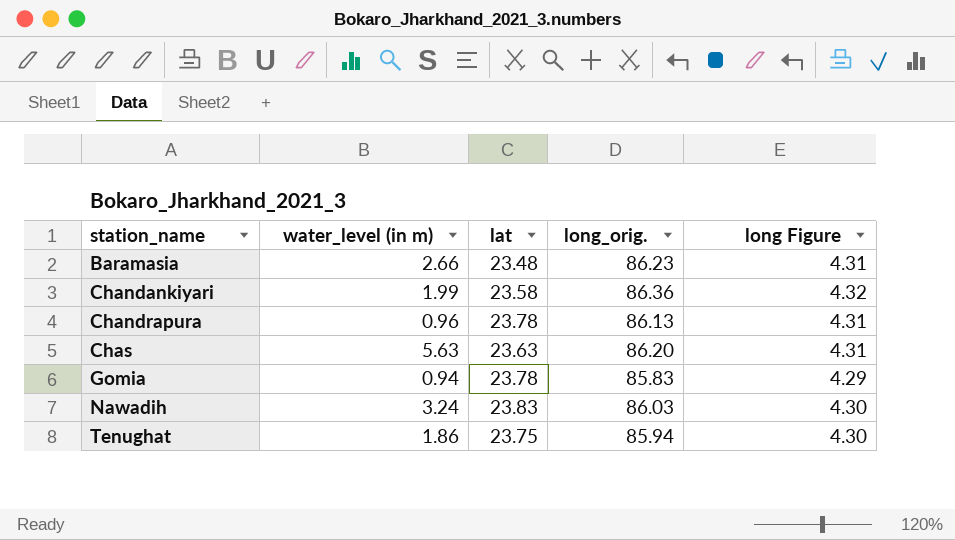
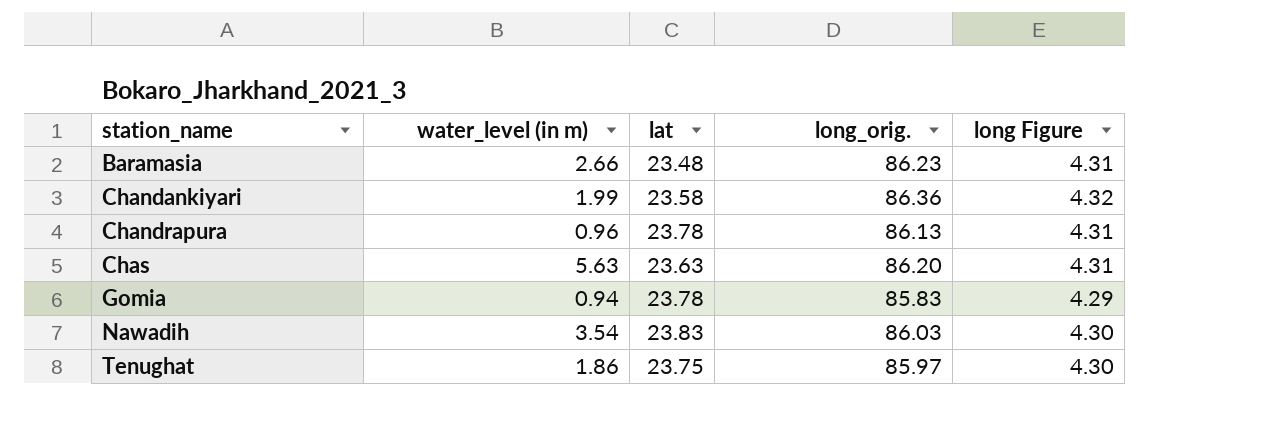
Nawadih | water_level (in m): 3.24 -> 3.54
Tenughat | long_orig.: 85.94 -> 85.97

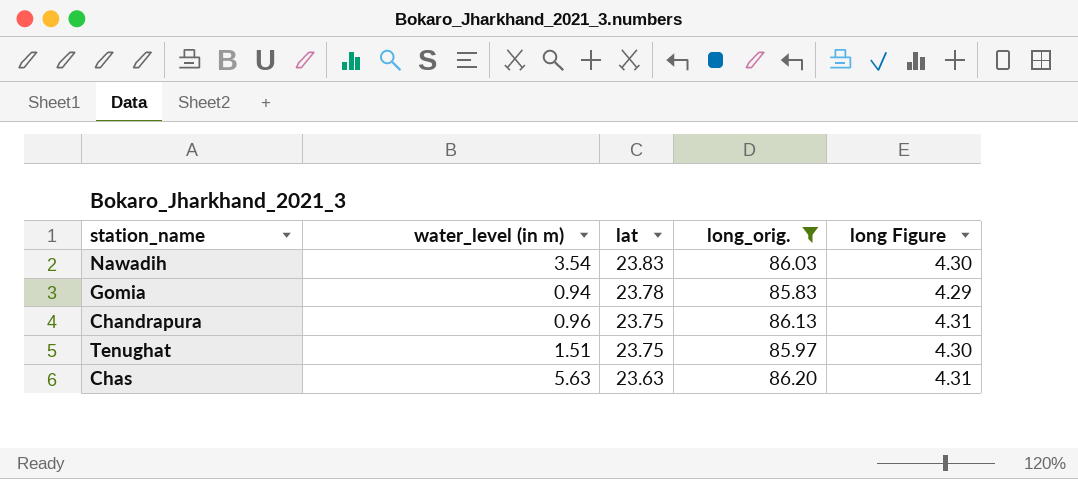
filter: none -> long_orig. <= 86.20
row order: station_name ascending -> lat descending
Chandrapura | lat: 23.78 -> 23.75
Tenughat | water_level (in m): 1.86 -> 1.51

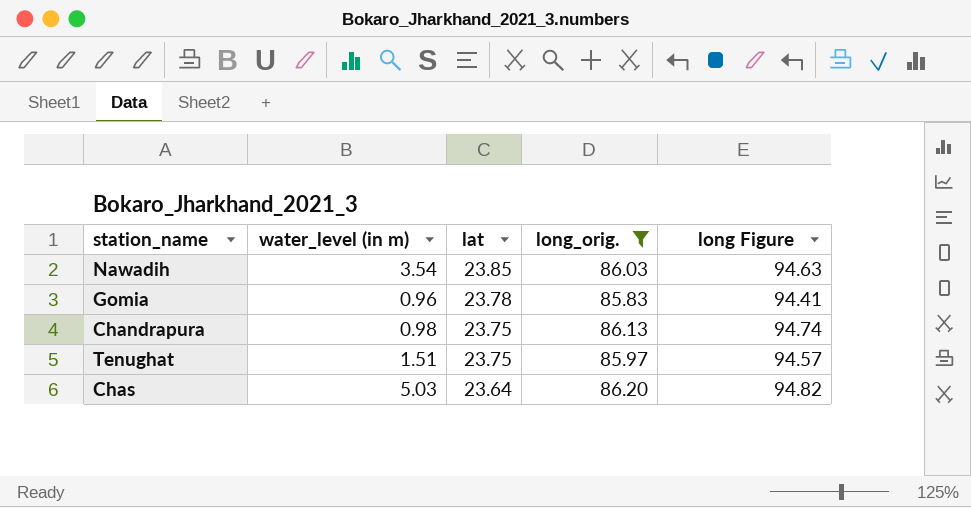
column long Figure | formula: [long_orig.] * 0.05 -> [long_orig.] * 1.1
Nawadih | lat: 23.83 -> 23.85
Gomia | water_level (in m): 0.94 -> 0.96
Chandrapura | water_level (in m): 0.96 -> 0.98
Chas | water_level (in m): 5.63 -> 5.03
Chas | lat: 23.63 -> 23.64

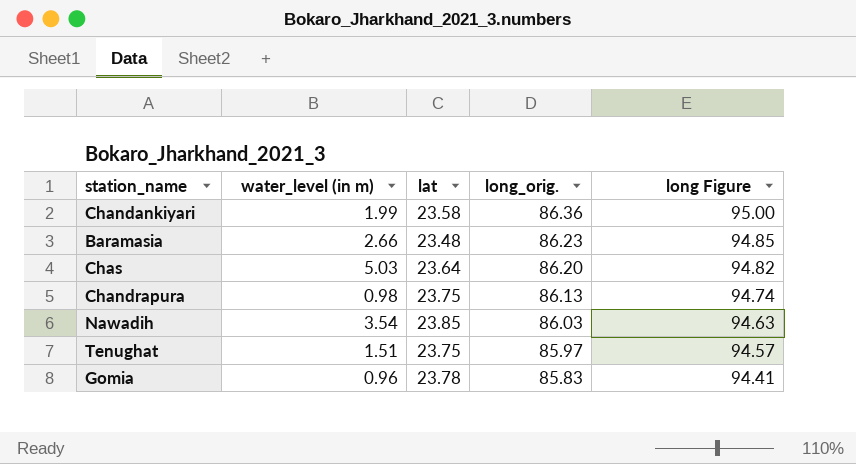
filter: long_orig. <= 86.20 -> none
row order: lat descending -> long_orig. descending

